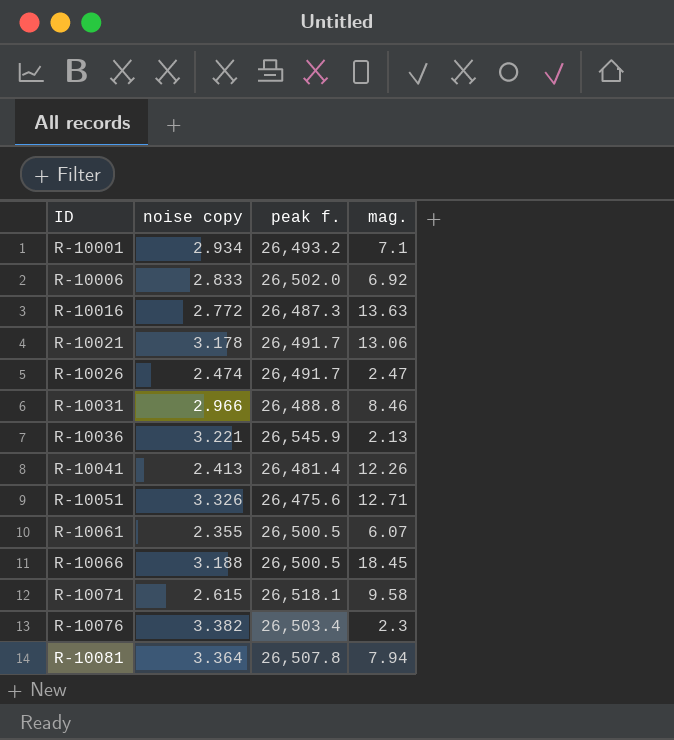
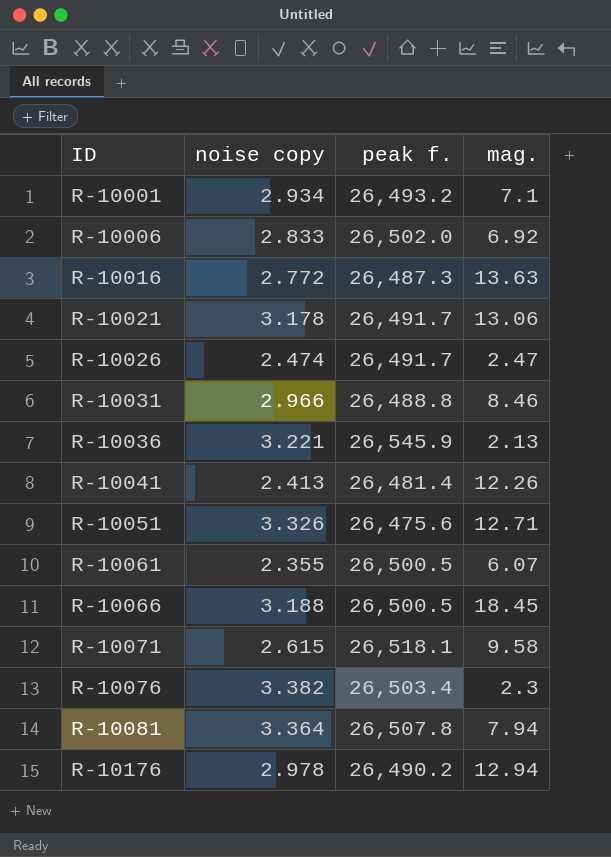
row R-10176: none -> 2.978 | 26,490.2 | 12.94

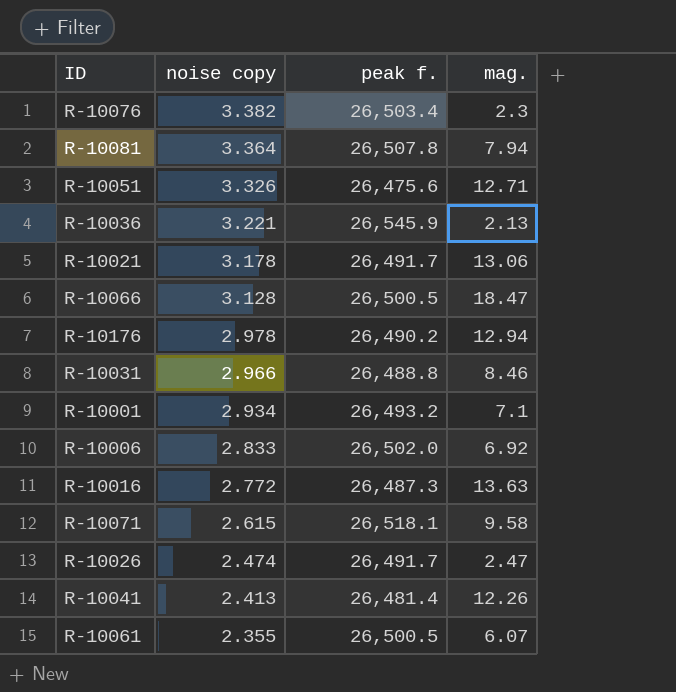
row order: ID ascending -> noise copy descending
R-10066 | noise copy: 3.188 -> 3.128
R-10066 | mag.: 18.45 -> 18.47

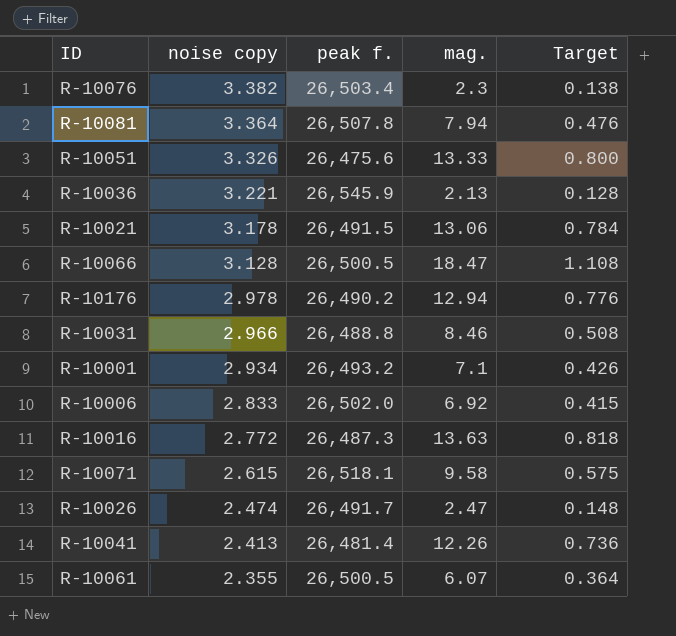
column Target | formula: none -> [mag.] * 0.06
R-10051 | mag.: 12.71 -> 13.33
R-10021 | peak f.: 26,491.7 -> 26,491.5

